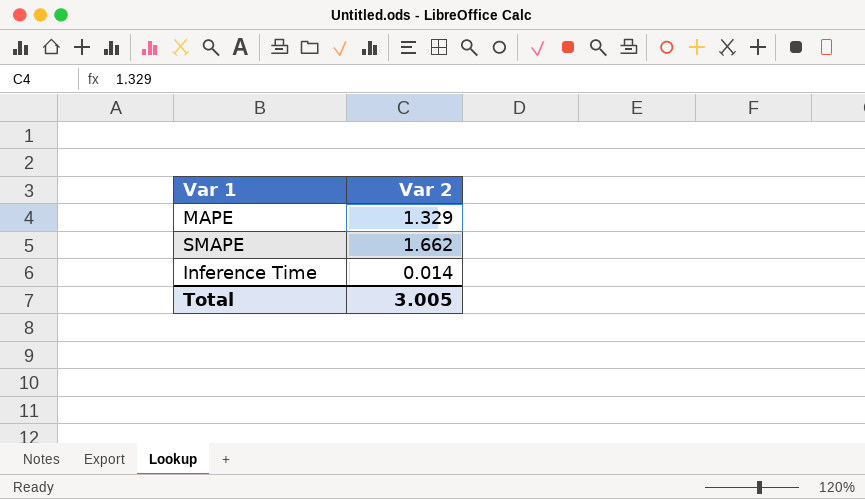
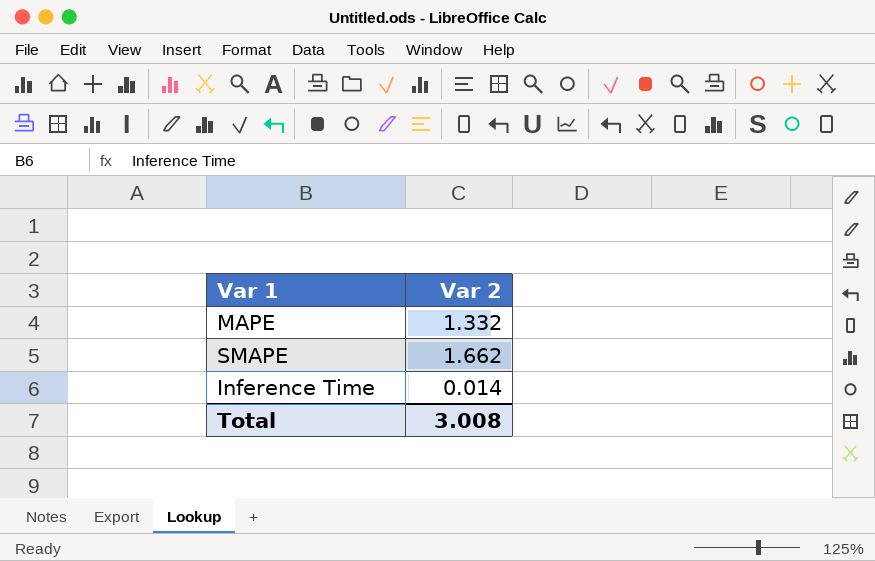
MAPE | Var 2: 1.329 -> 1.332
Total | Var 2: 3.005 -> 3.008

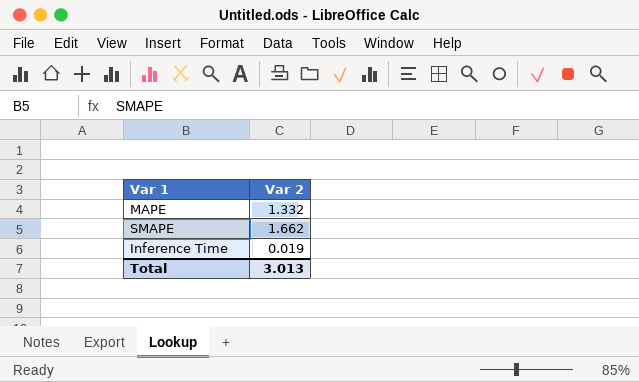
Inference Time | Var 2: 0.014 -> 0.019
Total | Var 2: 3.008 -> 3.013

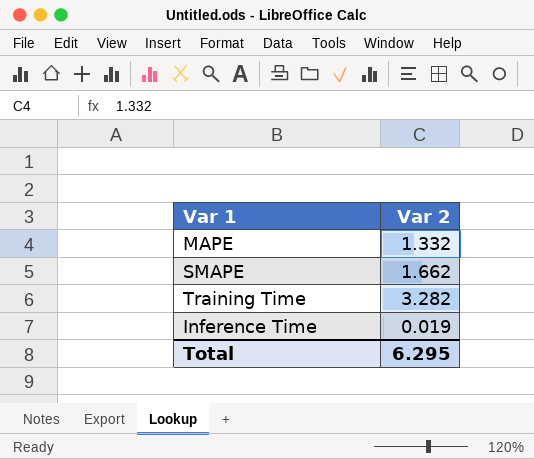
row Training Time: none -> 3.282
Total | Var 2: 3.013 -> 6.295

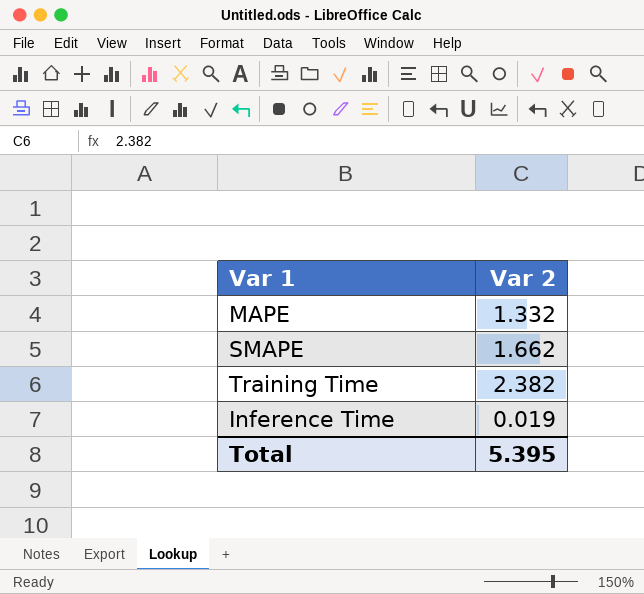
Training Time | Var 2: 3.282 -> 2.382
Total | Var 2: 6.295 -> 5.395

